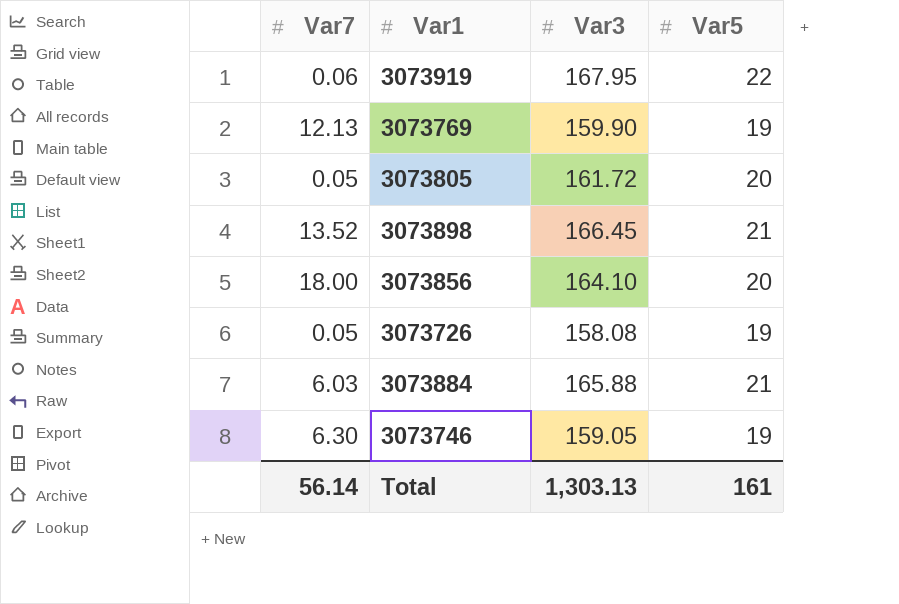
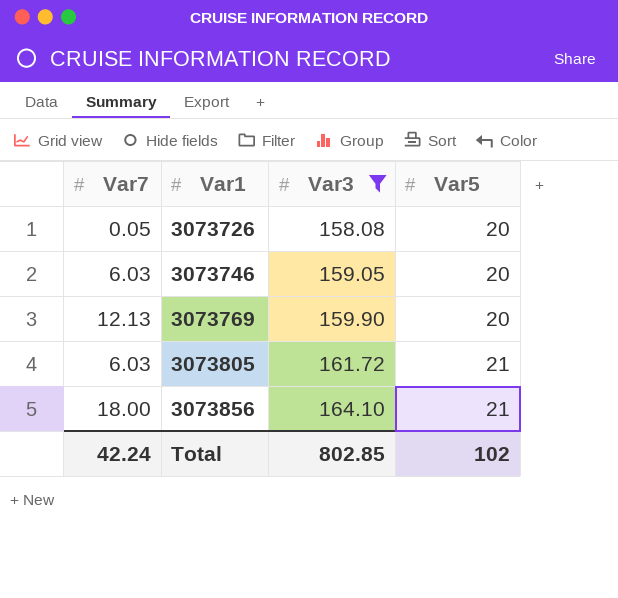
filter: none -> Var3 <= 164.10
row order: none -> Var1 ascending
3073726 | Var5: 19 -> 20
3073746 | Var7: 6.30 -> 6.03
3073746 | Var5: 19 -> 20
3073769 | Var5: 19 -> 20
3073805 | Var7: 0.05 -> 6.03
3073805 | Var5: 20 -> 21
3073856 | Var5: 20 -> 21
Total | Var7: 56.14 -> 42.24
Total | Var3: 1,303.13 -> 802.85
Total | Var5: 161 -> 102

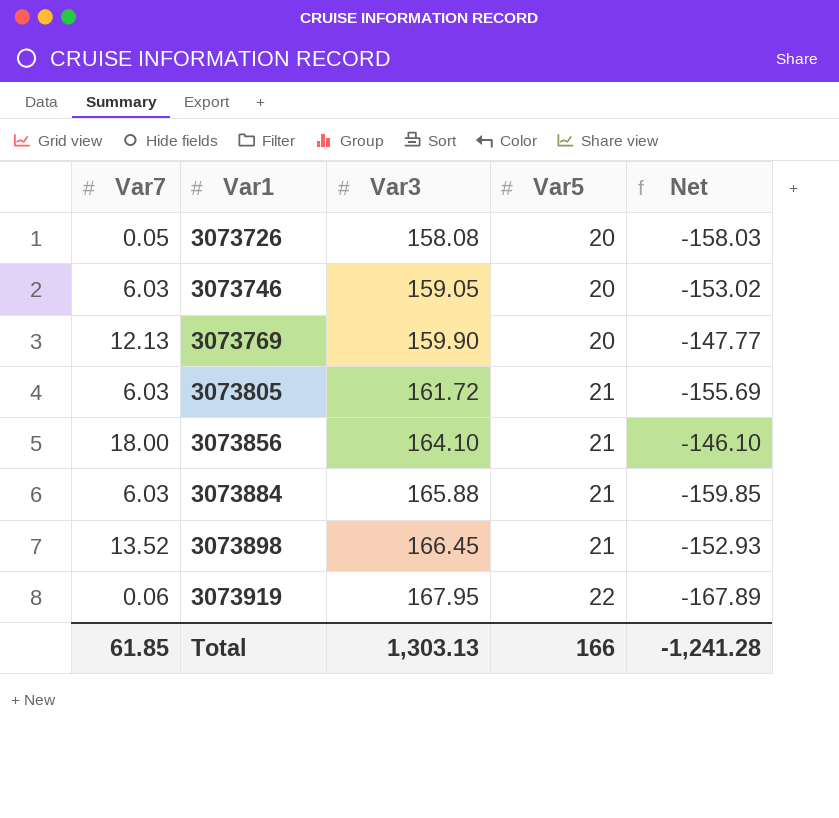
filter: Var3 <= 164.10 -> none
column Net | formula: none -> [Var7] - [Var3]
Total | Var7: 42.24 -> 61.85
Total | Var3: 802.85 -> 1,303.13
Total | Var5: 102 -> 166

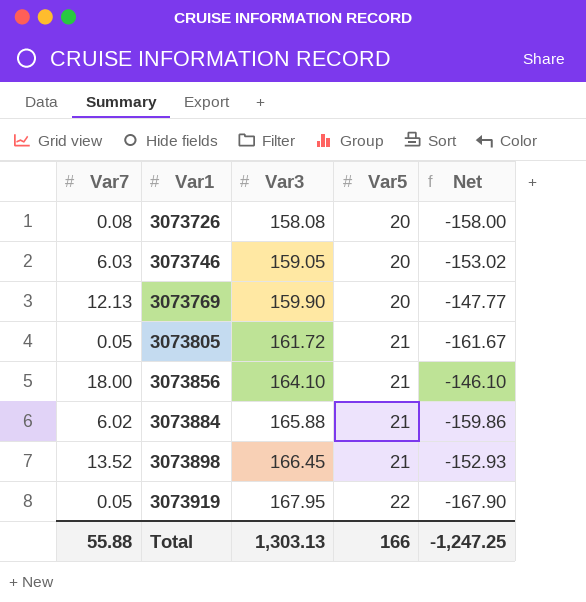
3073726 | Var7: 0.05 -> 0.08
3073726 | Net: -158.03 -> -158.00
3073805 | Var7: 6.03 -> 0.05
3073805 | Net: -155.69 -> -161.67
3073884 | Var7: 6.03 -> 6.02
3073884 | Net: -159.85 -> -159.86
3073919 | Var7: 0.06 -> 0.05
3073919 | Net: -167.89 -> -167.90
Total | Var7: 61.85 -> 55.88
Total | Net: -1,241.28 -> -1,247.25

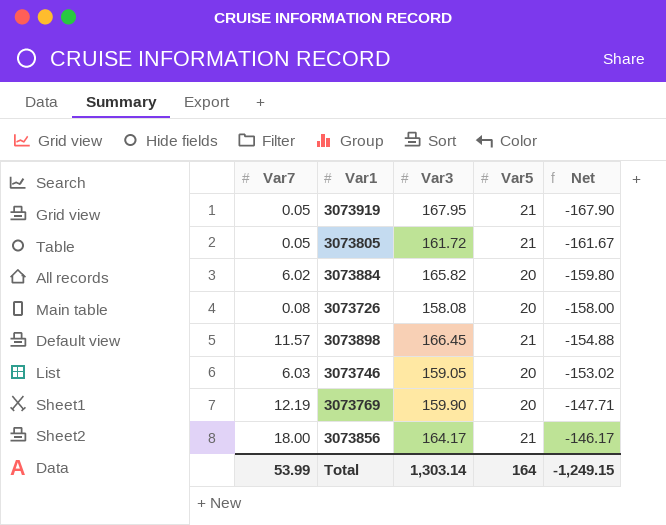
row order: Var1 ascending -> Net ascending
3073919 | Var5: 22 -> 21
3073884 | Var3: 165.88 -> 165.82
3073884 | Var5: 21 -> 20
3073884 | Net: -159.86 -> -159.80
3073898 | Var7: 13.52 -> 11.57
3073898 | Net: -152.93 -> -154.88
3073769 | Var7: 12.13 -> 12.19
3073769 | Net: -147.77 -> -147.71
3073856 | Var3: 164.10 -> 164.17
3073856 | Net: -146.10 -> -146.17
Total | Var7: 55.88 -> 53.99
Total | Var3: 1,303.13 -> 1,303.14
Total | Var5: 166 -> 164
Total | Net: -1,247.25 -> -1,249.15

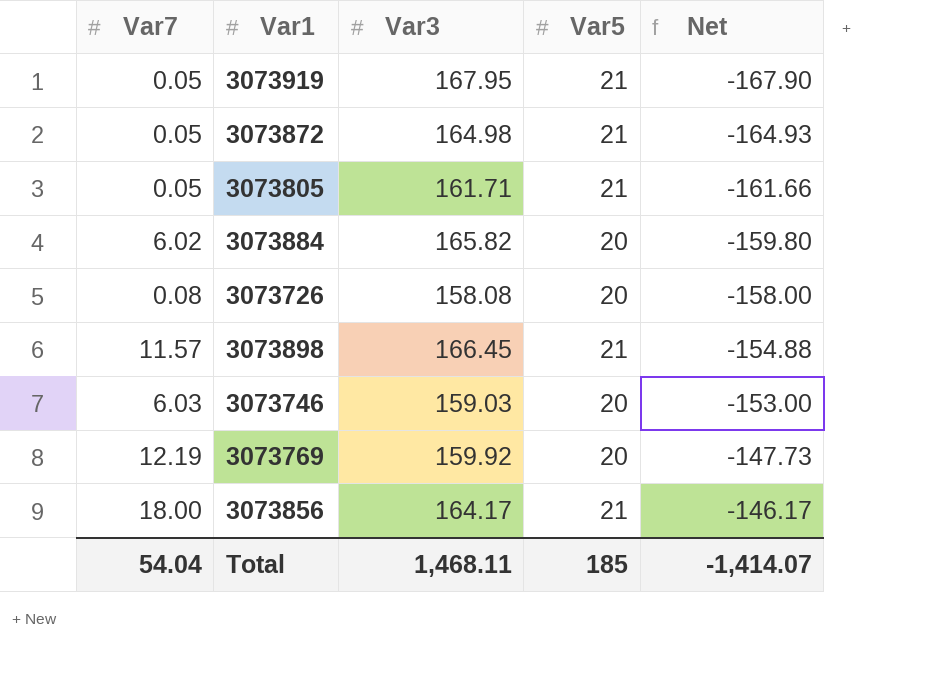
row 3073872: none -> 0.05 | 164.98 | 21 | -164.93
3073805 | Var3: 161.72 -> 161.71
3073805 | Net: -161.67 -> -161.66
3073746 | Var3: 159.05 -> 159.03
3073746 | Net: -153.02 -> -153.00
3073769 | Var3: 159.90 -> 159.92
3073769 | Net: -147.71 -> -147.73
Total | Var7: 53.99 -> 54.04
Total | Var3: 1,303.14 -> 1,468.11
Total | Var5: 164 -> 185
Total | Net: -1,249.15 -> -1,414.07

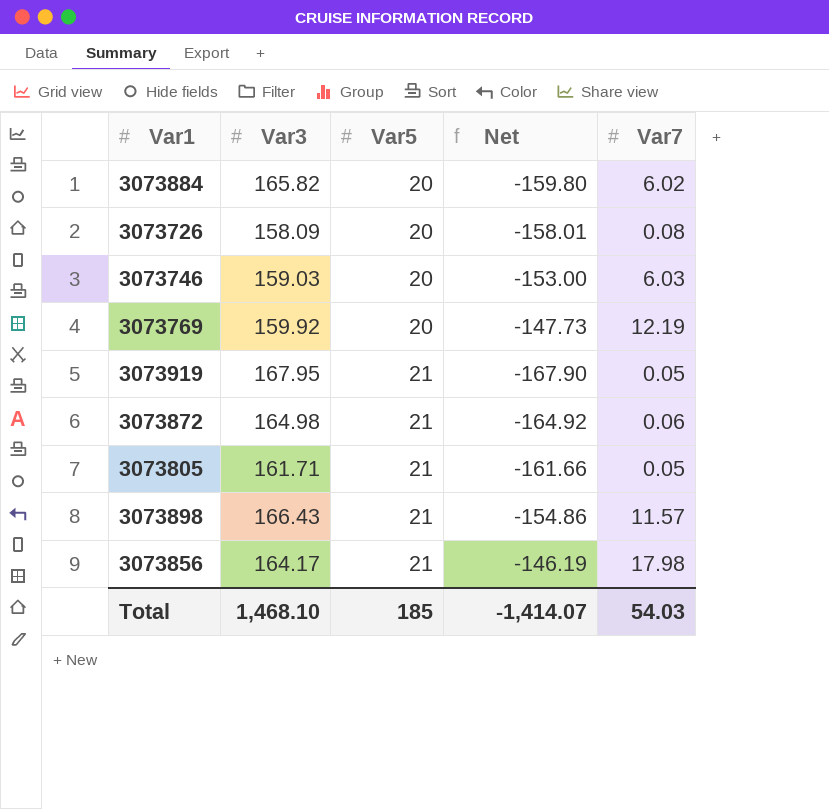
row order: Net ascending -> Var5 ascending
column Var7 | position: 1 -> 5
3073726 | Var3: 158.08 -> 158.09
3073726 | Net: -158.00 -> -158.01
3073872 | Net: -164.93 -> -164.92
3073872 | Var7: 0.05 -> 0.06
3073898 | Var3: 166.45 -> 166.43
3073898 | Net: -154.88 -> -154.86
3073856 | Net: -146.17 -> -146.19
3073856 | Var7: 18.00 -> 17.98
Total | Var3: 1,468.11 -> 1,468.10
Total | Var7: 54.04 -> 54.03

